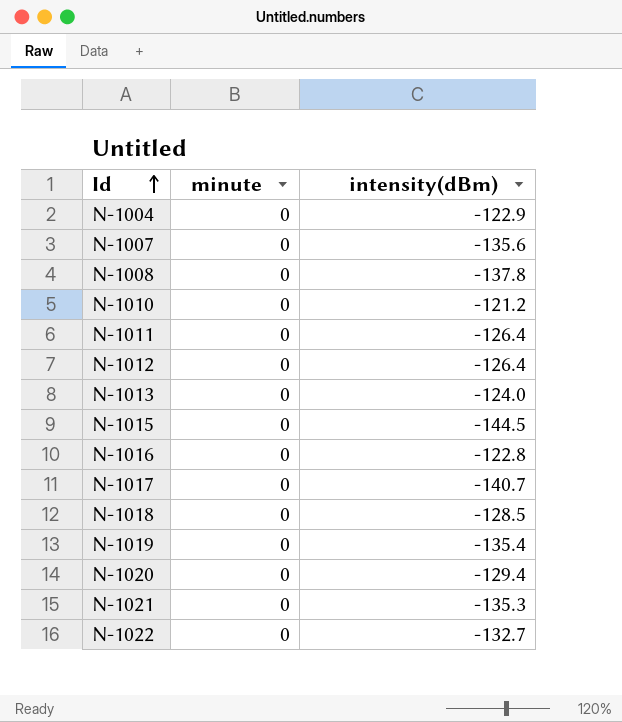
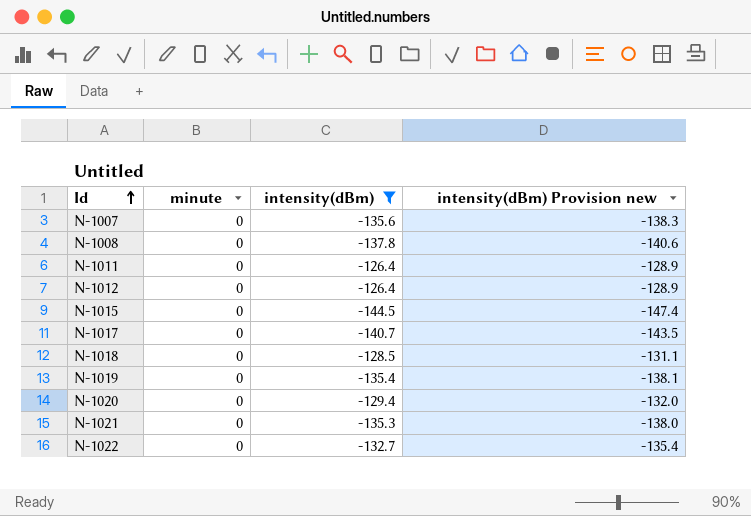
filter: none -> intensity(dBm) <= -126.4
column intensity(dBm) Provision new | formula: none -> [intensity(dBm)] * 1.02

